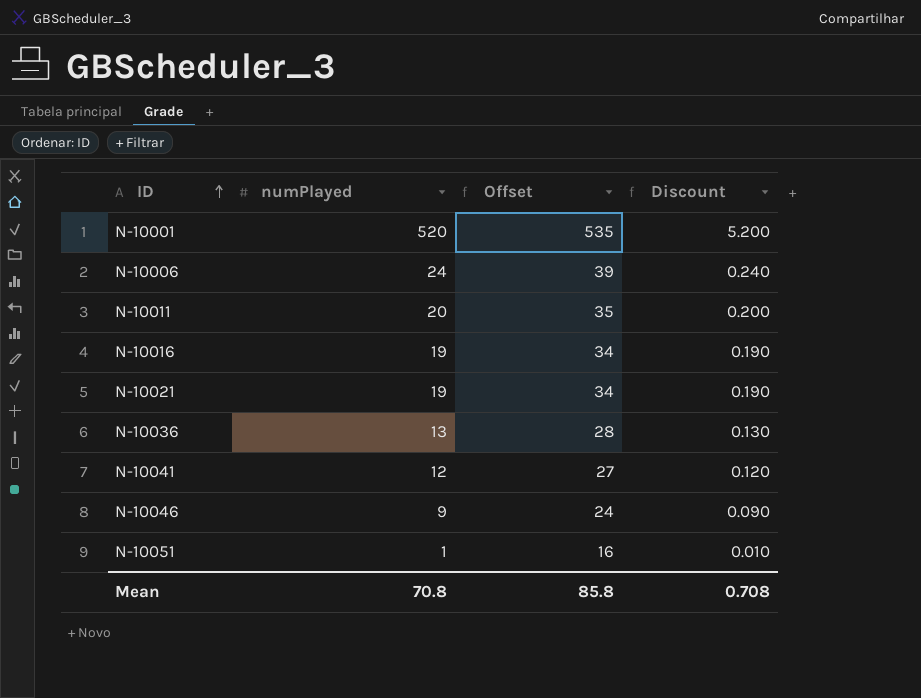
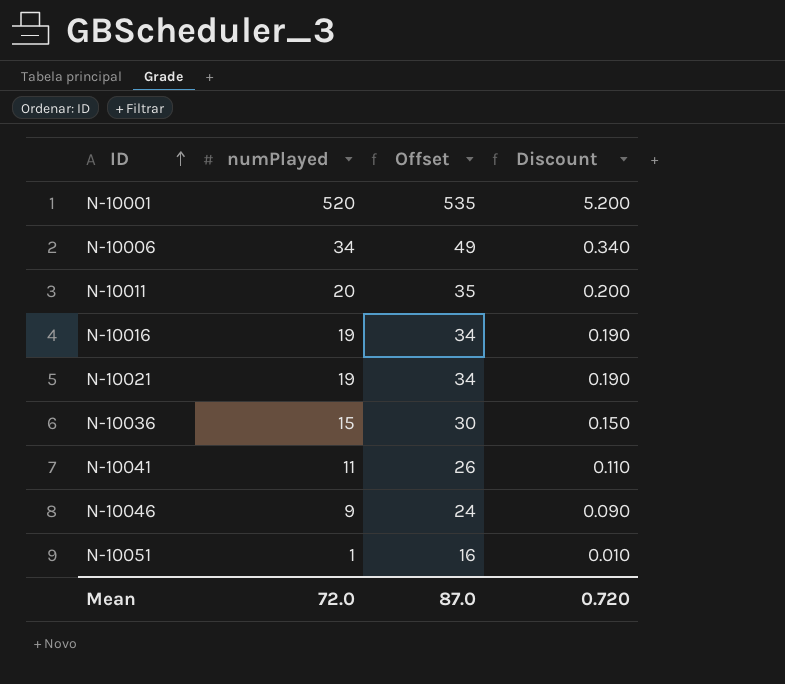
N-10006 | numPlayed: 24 -> 34
N-10006 | Offset: 39 -> 49
N-10006 | Discount: 0.240 -> 0.340
N-10036 | numPlayed: 13 -> 15
N-10036 | Offset: 28 -> 30
N-10036 | Discount: 0.130 -> 0.150
N-10041 | numPlayed: 12 -> 11
N-10041 | Offset: 27 -> 26
N-10041 | Discount: 0.120 -> 0.110
Mean | numPlayed: 70.8 -> 72.0
Mean | Offset: 85.8 -> 87.0
Mean | Discount: 0.708 -> 0.720

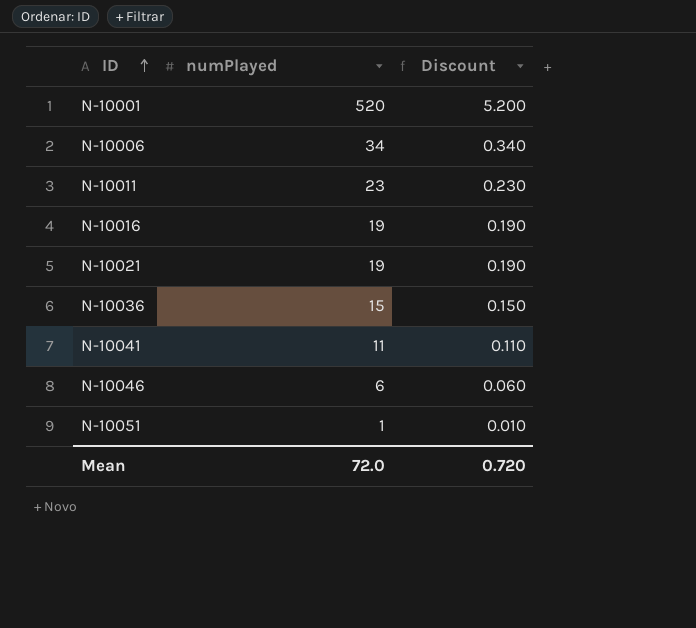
column Offset | formula: [numPlayed] + 15 -> none
N-10011 | numPlayed: 20 -> 23
N-10011 | Discount: 0.200 -> 0.230
N-10046 | numPlayed: 9 -> 6
N-10046 | Discount: 0.090 -> 0.060

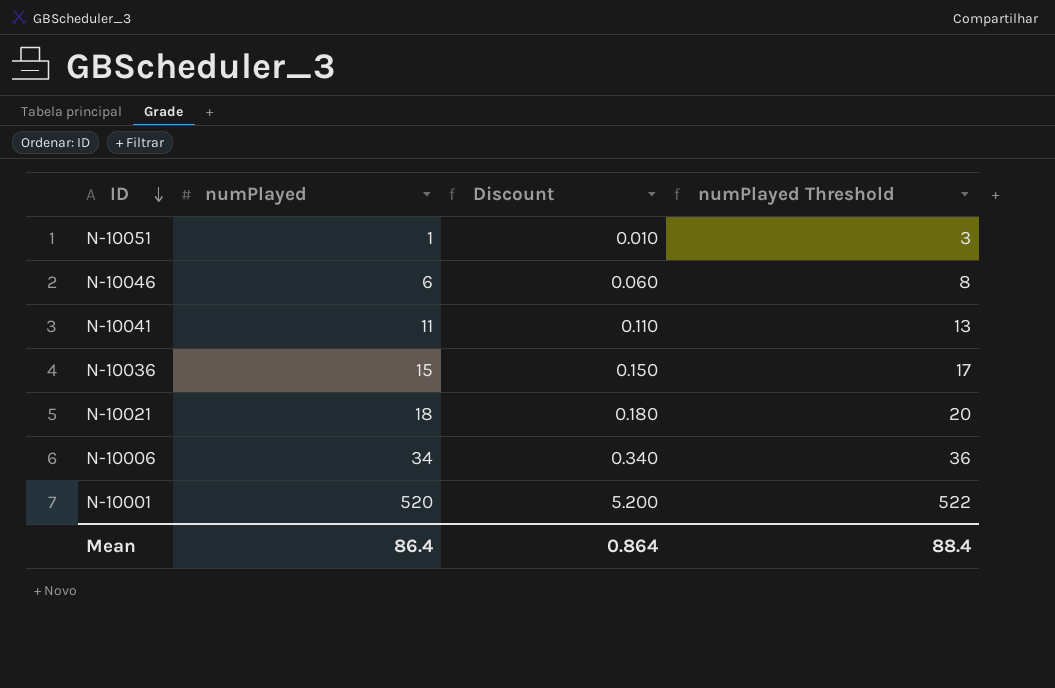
row order: ID ascending -> ID descending
column numPlayed Threshold | formula: none -> [numPlayed] + 2
row N-10011: 23 | 0.230 -> none
row N-10016: 19 | 0.190 -> none
N-10021 | numPlayed: 19 -> 18
N-10021 | Discount: 0.190 -> 0.180
Mean | numPlayed: 72.0 -> 86.4
Mean | Discount: 0.720 -> 0.864

